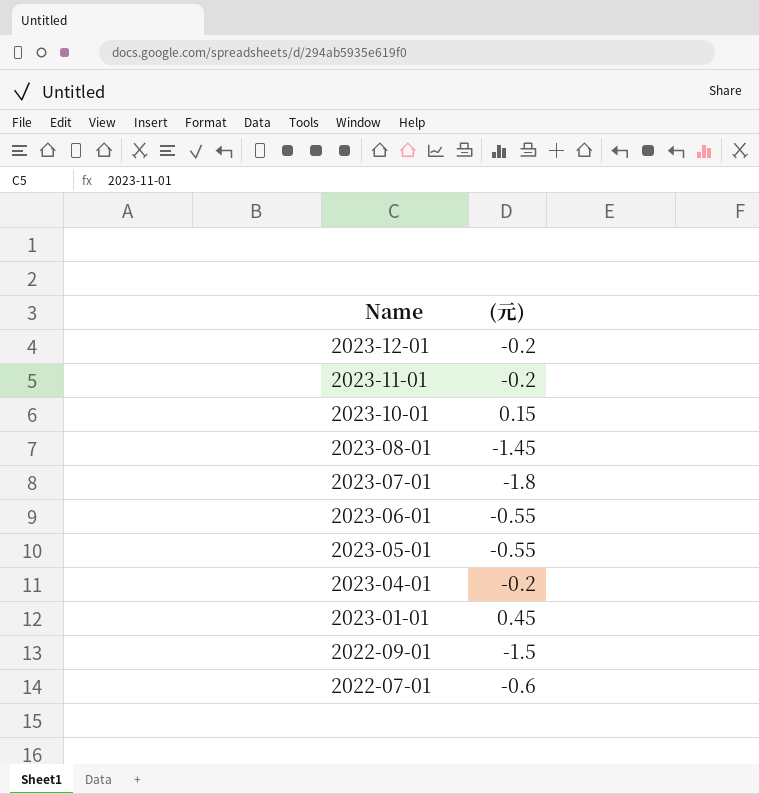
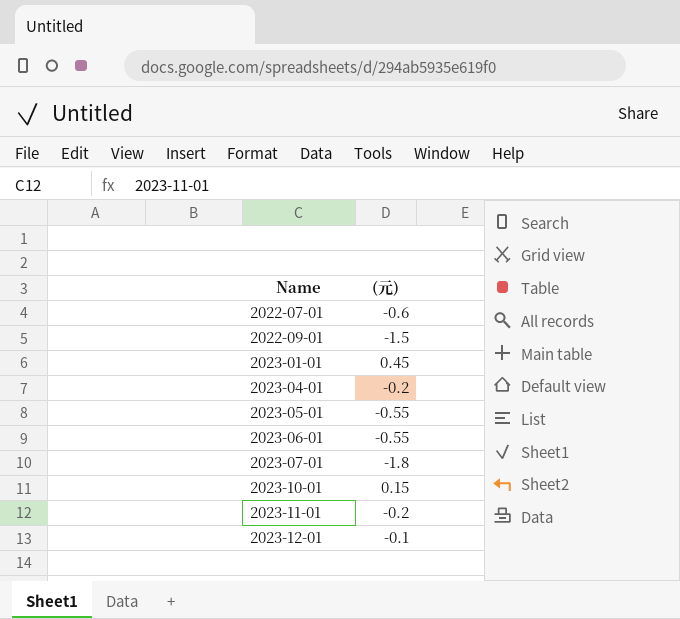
row order: Name descending -> Name ascending
row 2023-08-01: -1.45 -> none
2023-12-01 | (元): -0.2 -> -0.1

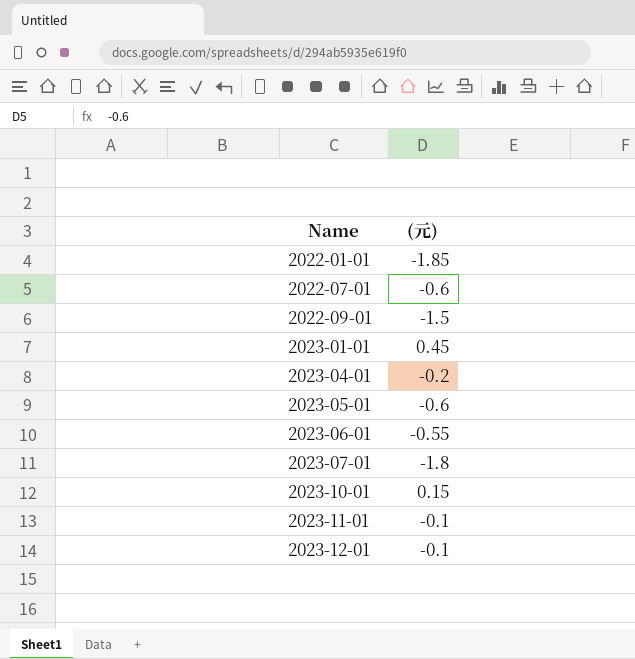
row 2022-01-01: none -> -1.85
2023-05-01 | (元): -0.55 -> -0.6
2023-11-01 | (元): -0.2 -> -0.1

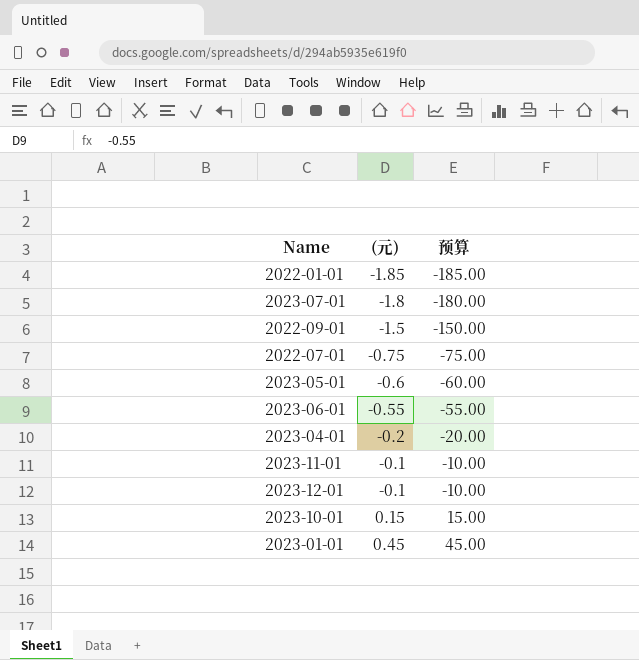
row order: Name ascending -> (元) ascending
column 预算 | formula: none -> [(元)] * 100
2022-07-01 | (元): -0.6 -> -0.75

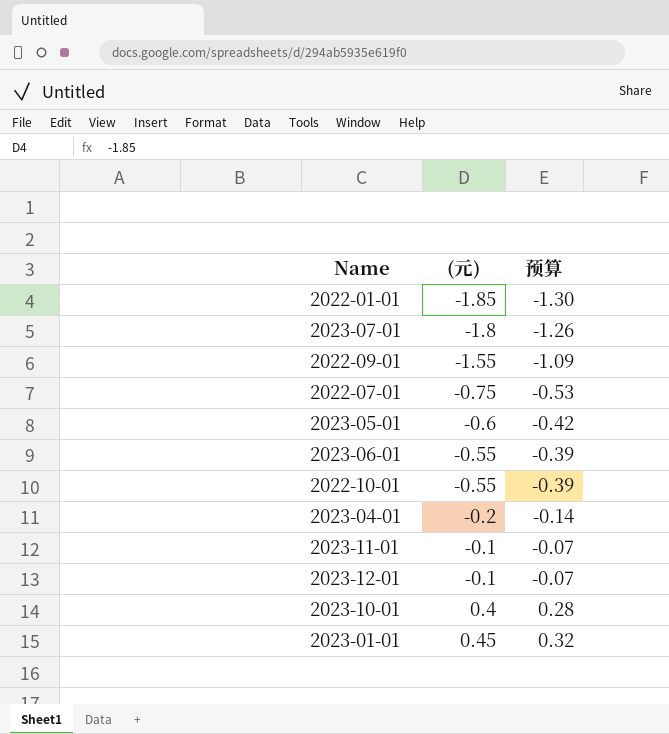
column 预算 | formula: [(元)] * 100 -> [(元)] * 0.7
2022-09-01 | (元): -1.5 -> -1.55
row 2022-10-01: none -> -0.55 | -0.39
2023-10-01 | (元): 0.15 -> 0.4

